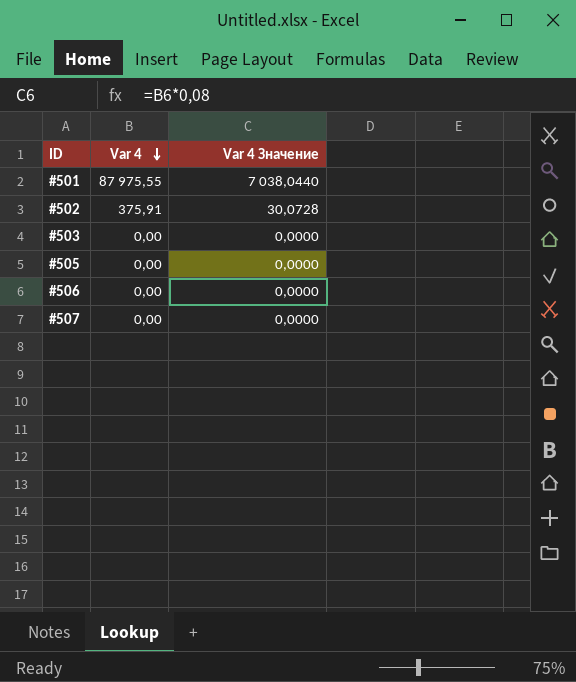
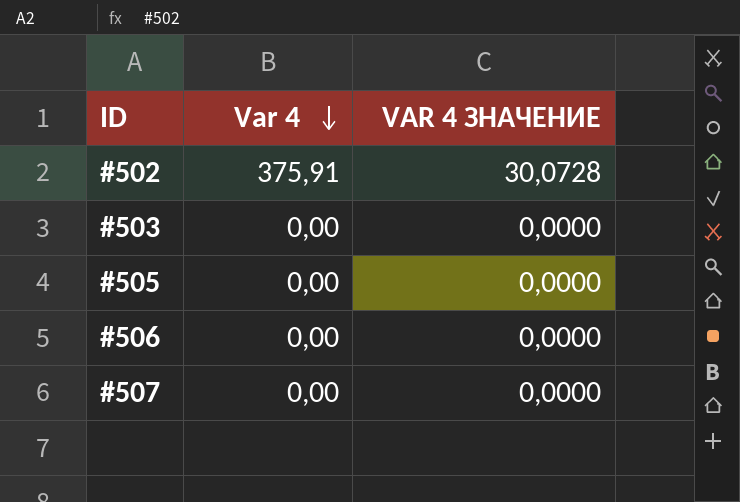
column name: Var 4 Значение -> VAR 4 ЗНАЧЕНИЕ
row #501: 87 975,55 | 7 038,0440 -> none

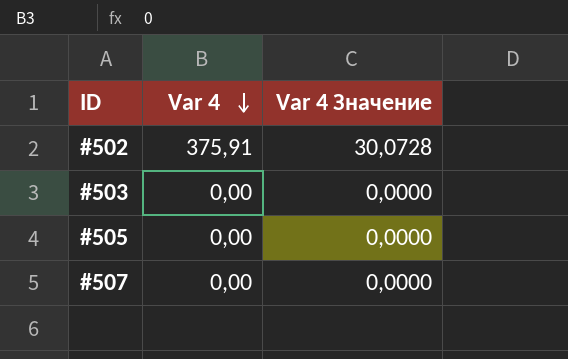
column name: VAR 4 ЗНАЧЕНИЕ -> Var 4 Значение
row #506: 0,00 | 0,0000 -> none

